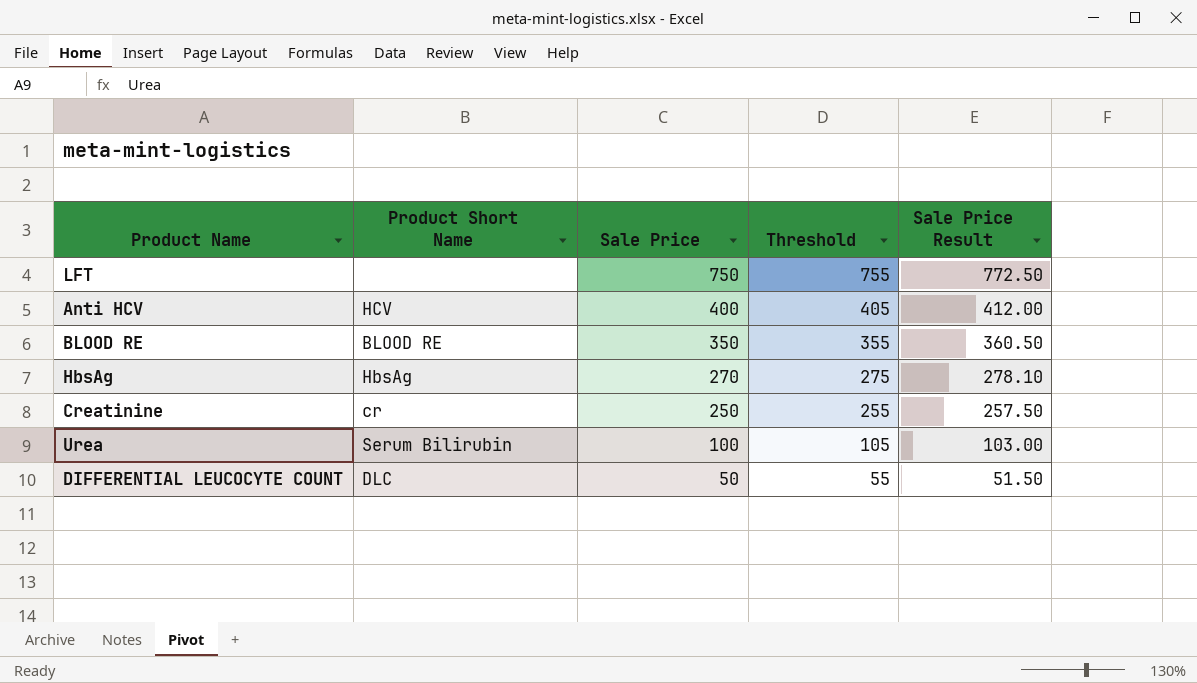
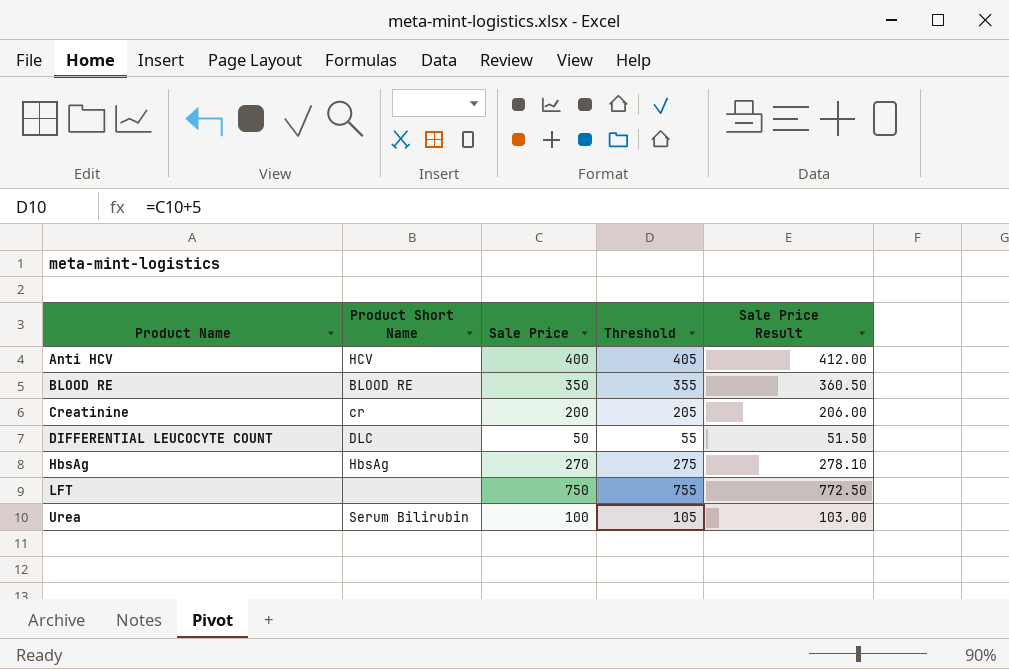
row order: Sale Price descending -> Product Name ascending
Creatinine | Sale Price: 250 -> 200
Creatinine | Threshold: 255 -> 205
Creatinine | Sale Price Result: 257.50 -> 206.00

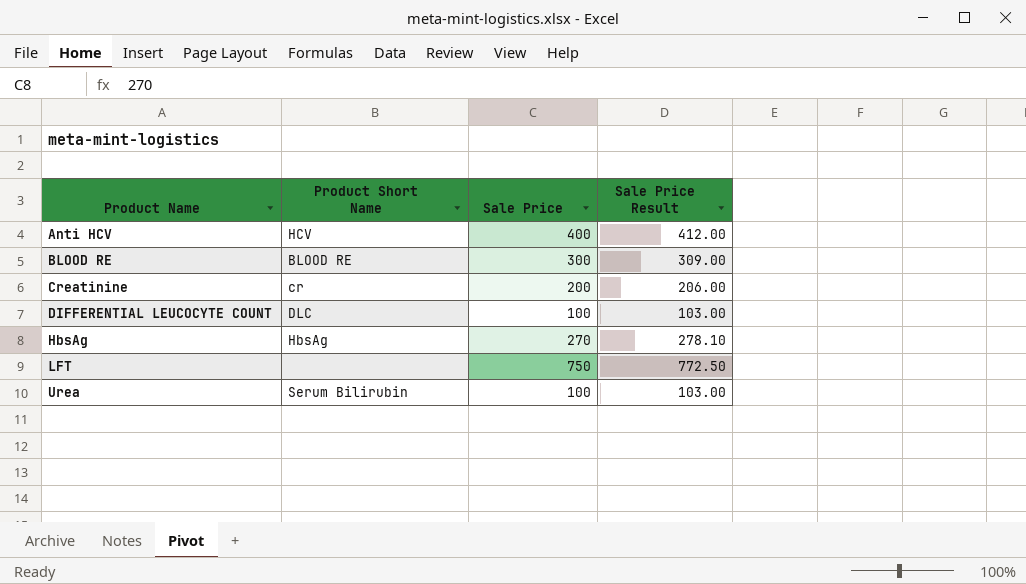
column Threshold | formula: [Sale Price] + 5 -> none
BLOOD RE | Sale Price: 350 -> 300
BLOOD RE | Sale Price Result: 360.50 -> 309.00
DIFFERENTIAL LEUCOCYTE COUNT | Sale Price: 50 -> 100
DIFFERENTIAL LEUCOCYTE COUNT | Sale Price Result: 51.50 -> 103.00

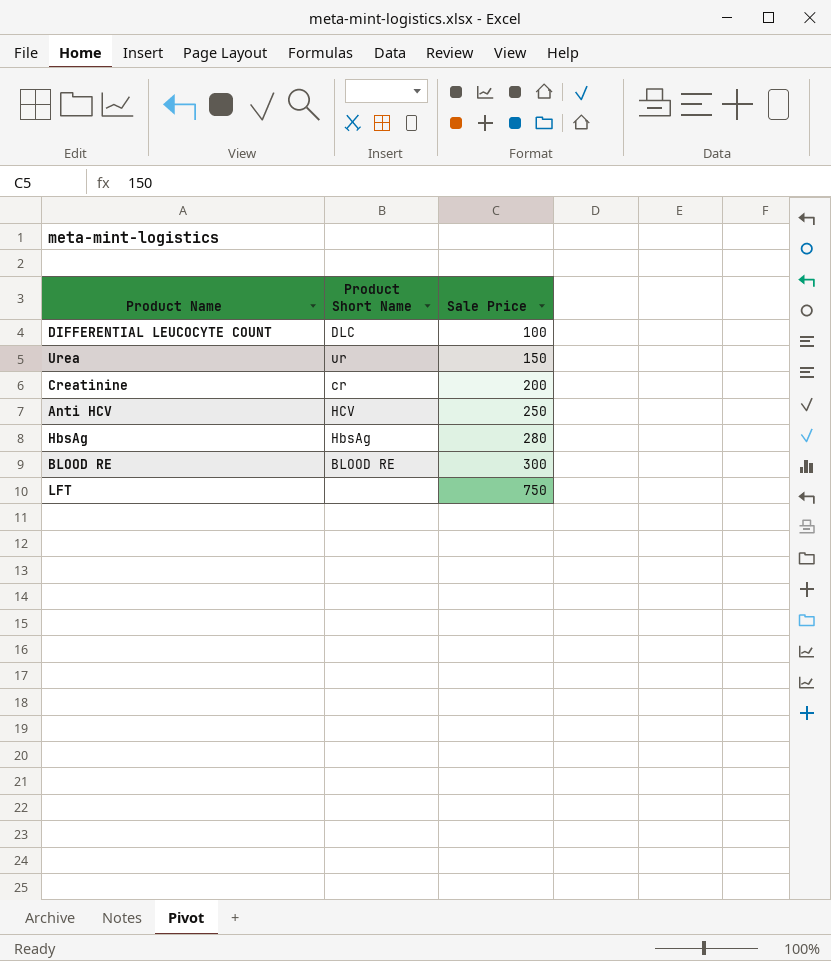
row order: Product Name ascending -> Sale Price ascending
column Sale Price Result | formula: [Sale Price] * 1.03 -> none
Urea | Product Short Name: Serum Bilirubin -> ur
Urea | Sale Price: 100 -> 150
Anti HCV | Sale Price: 400 -> 250
HbsAg | Sale Price: 270 -> 280

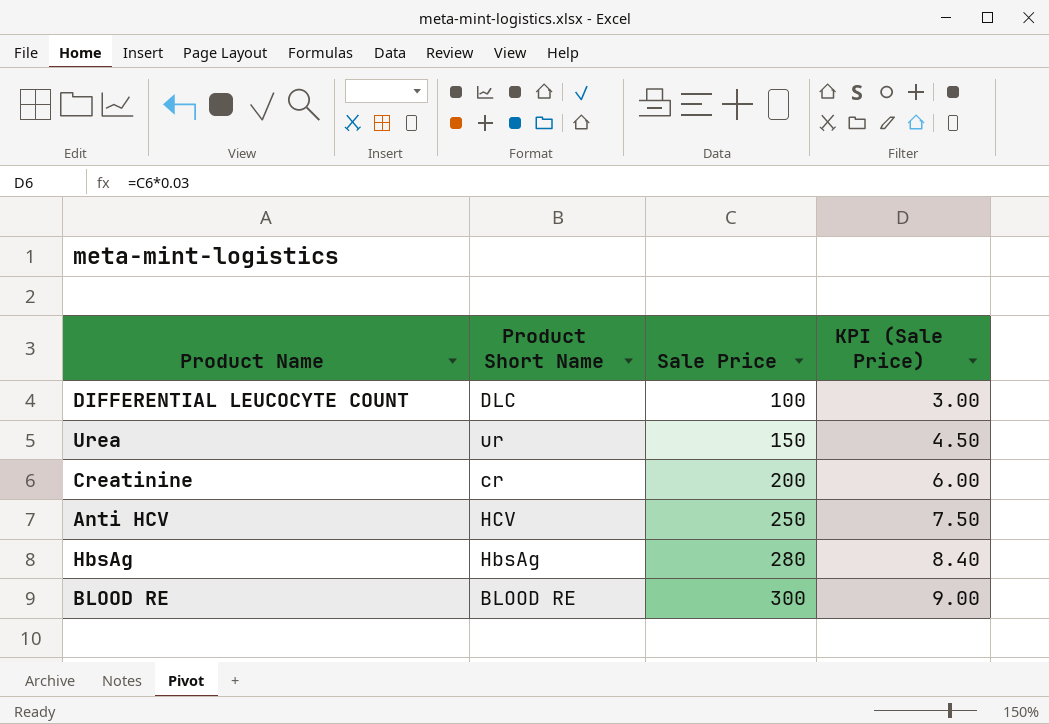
column KPI (Sale Price) | formula: none -> [Sale Price] * 0.03
row LFT: none | 750 -> none

